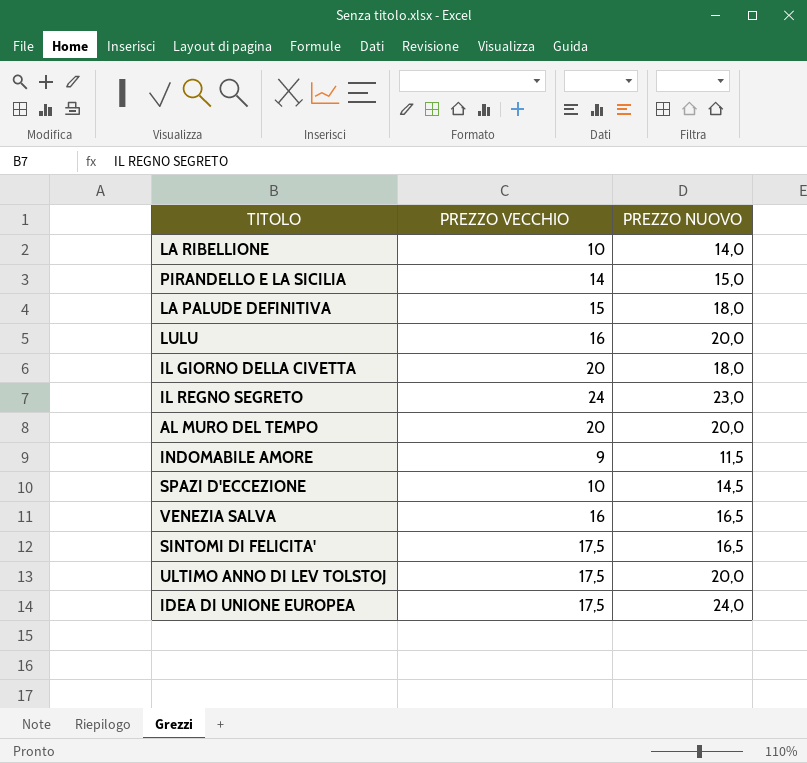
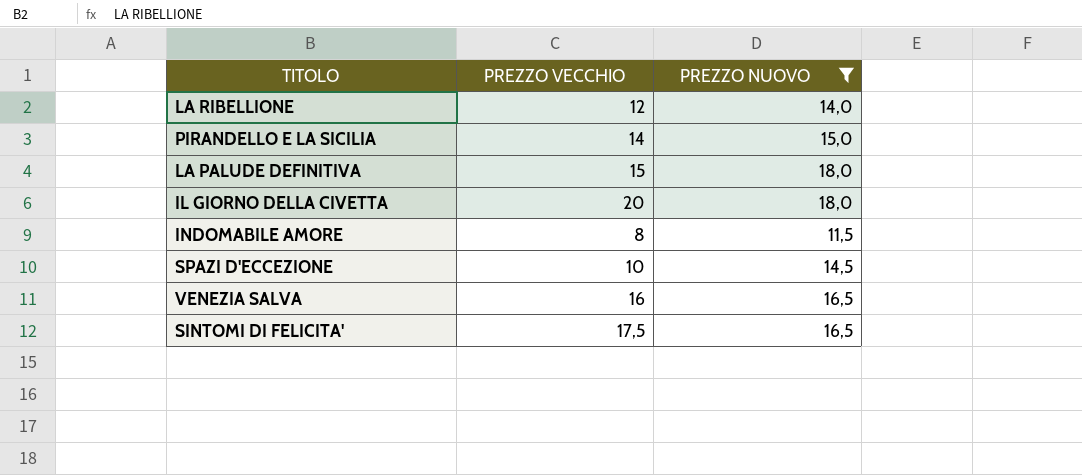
filter: none -> PREZZO NUOVO <= 18,0
LA RIBELLIONE | PREZZO VECCHIO: 10 -> 12
INDOMABILE AMORE | PREZZO VECCHIO: 9 -> 8

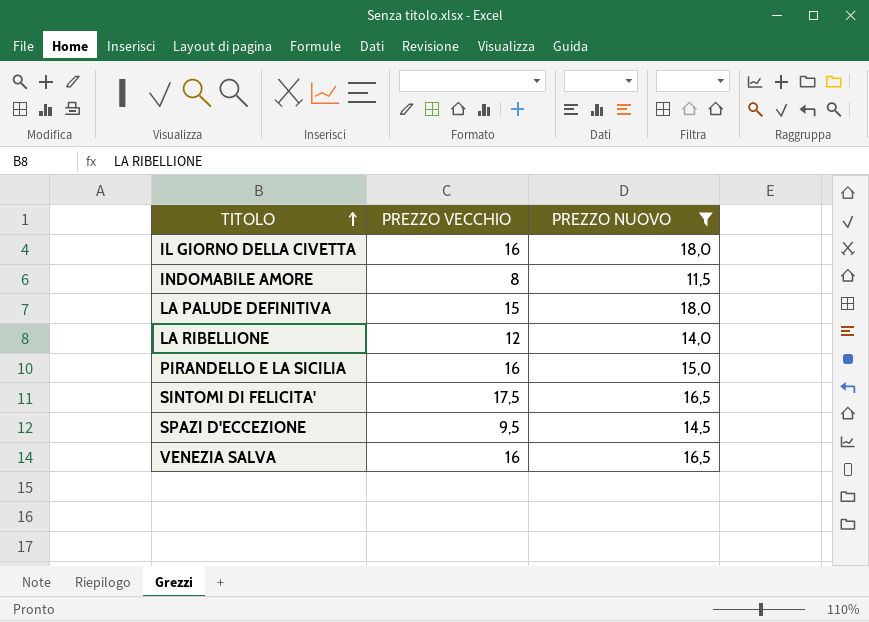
row order: none -> TITOLO ascending
IL GIORNO DELLA CIVETTA | PREZZO VECCHIO: 20 -> 16
PIRANDELLO E LA SICILIA | PREZZO VECCHIO: 14 -> 16
SPAZI D'ECCEZIONE | PREZZO VECCHIO: 10 -> 9,5

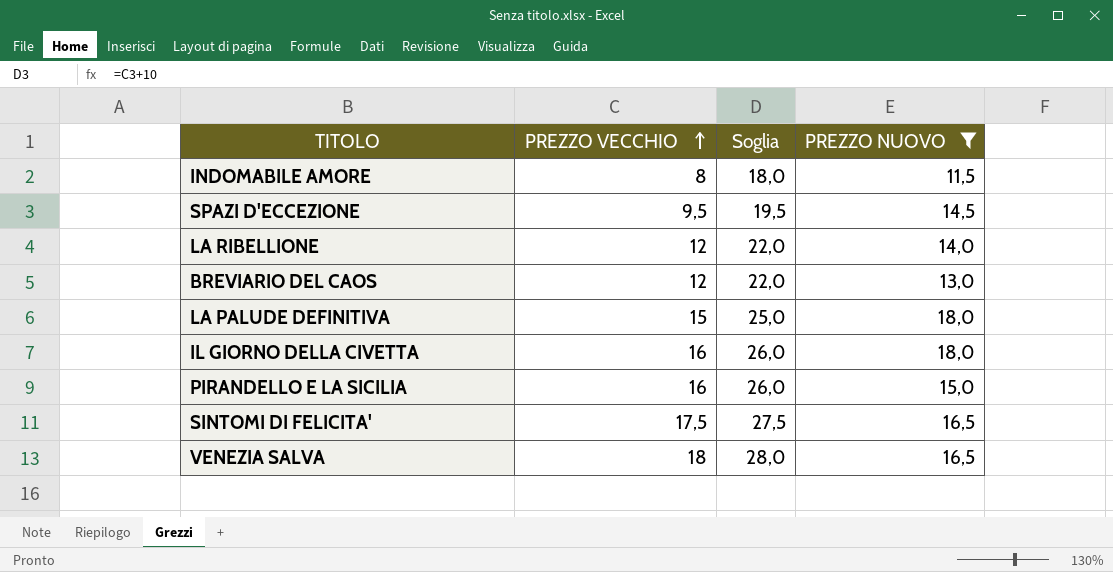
row order: TITOLO ascending -> PREZZO VECCHIO ascending
column Soglia | formula: none -> [PREZZO VECCHIO] + 10
row BREVIARIO DEL CAOS: none -> 12 | 22,0 | 13,0
VENEZIA SALVA | PREZZO VECCHIO: 16 -> 18

